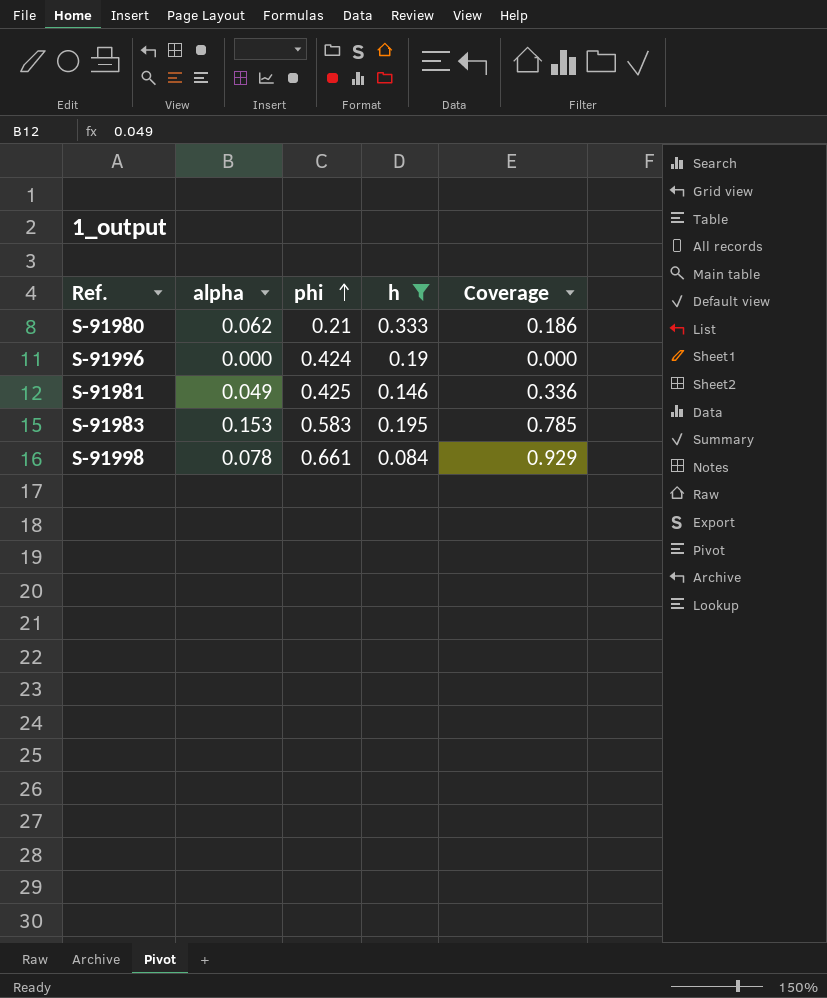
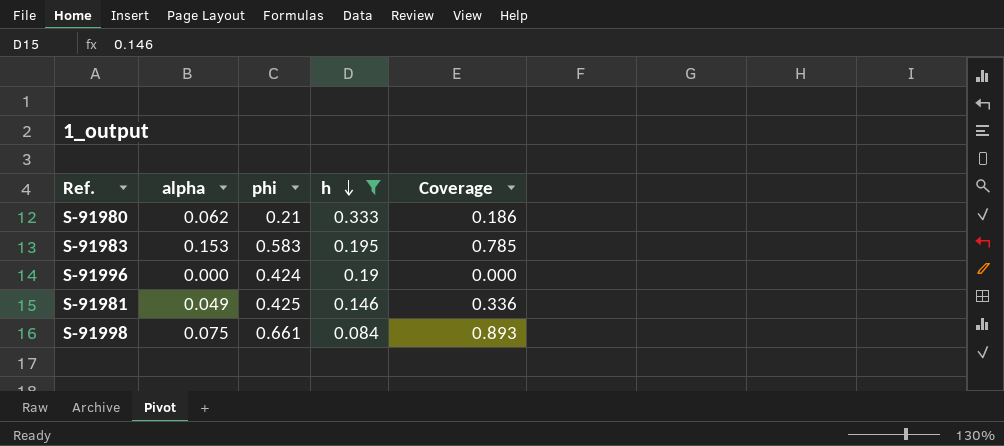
row order: phi ascending -> h descending
S-91998 | alpha: 0.078 -> 0.075
S-91998 | Coverage: 0.929 -> 0.893

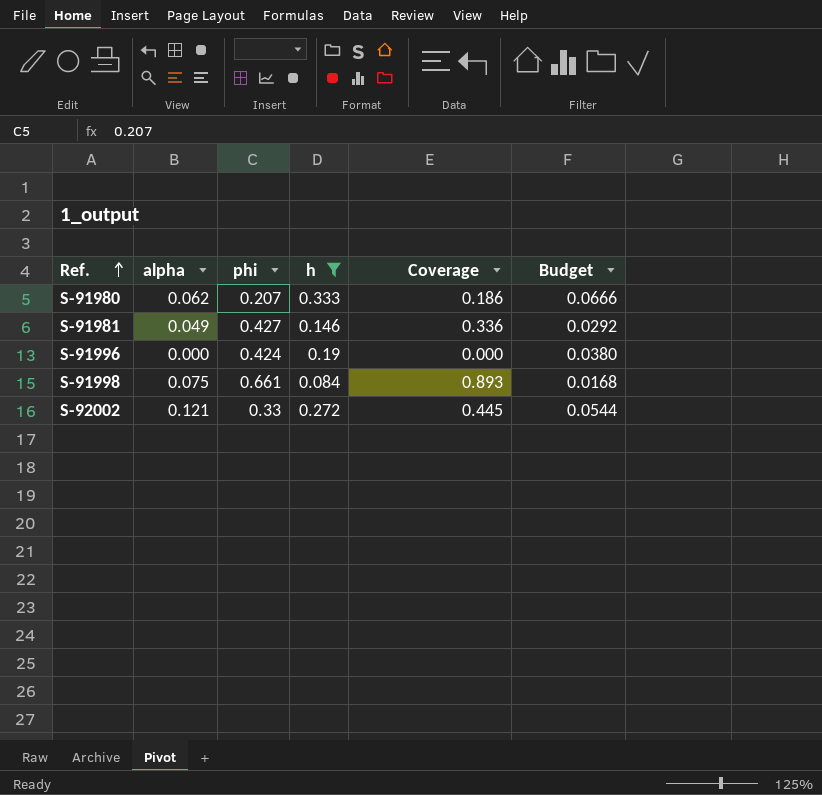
row order: h descending -> Ref. ascending
column Budget | formula: none -> [h] * 0.2
row S-91983: 0.153 | 0.583 | 0.195 | 0.785 -> none
S-91980 | phi: 0.21 -> 0.207
S-91981 | phi: 0.425 -> 0.427
row S-92002: none -> 0.121 | 0.33 | 0.272 | 0.445 | 0.0544

